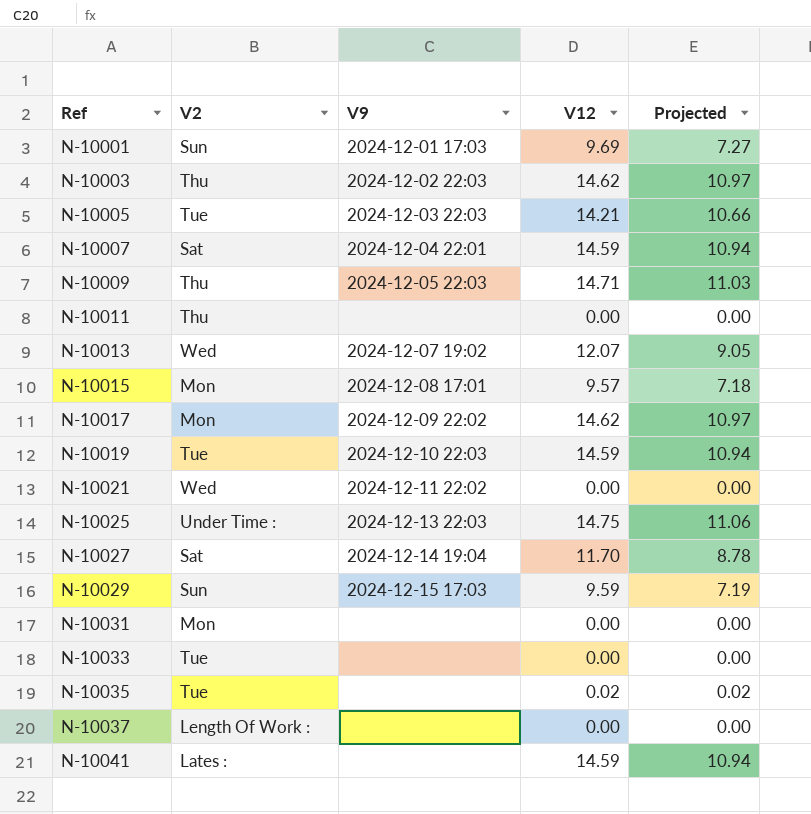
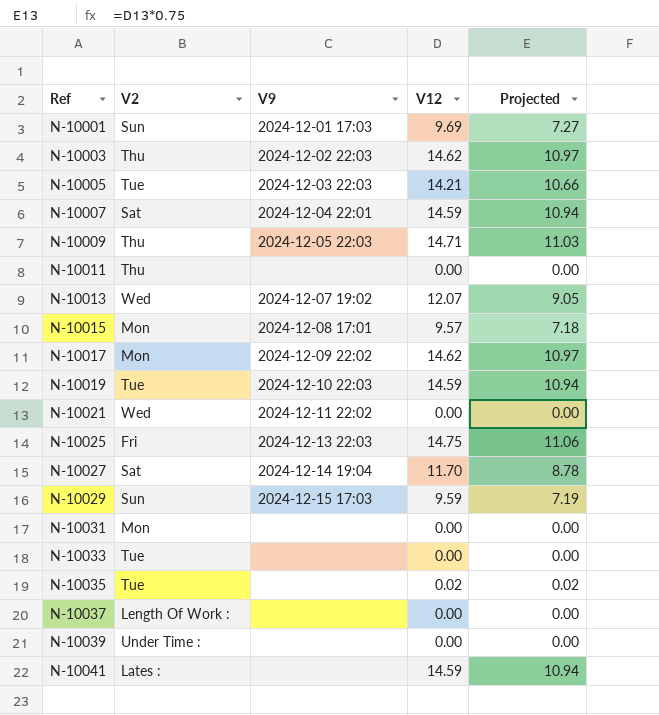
N-10025 | V2: Under Time : -> Fri
row N-10039: none -> Under Time : | none | 0.00 | 0.00

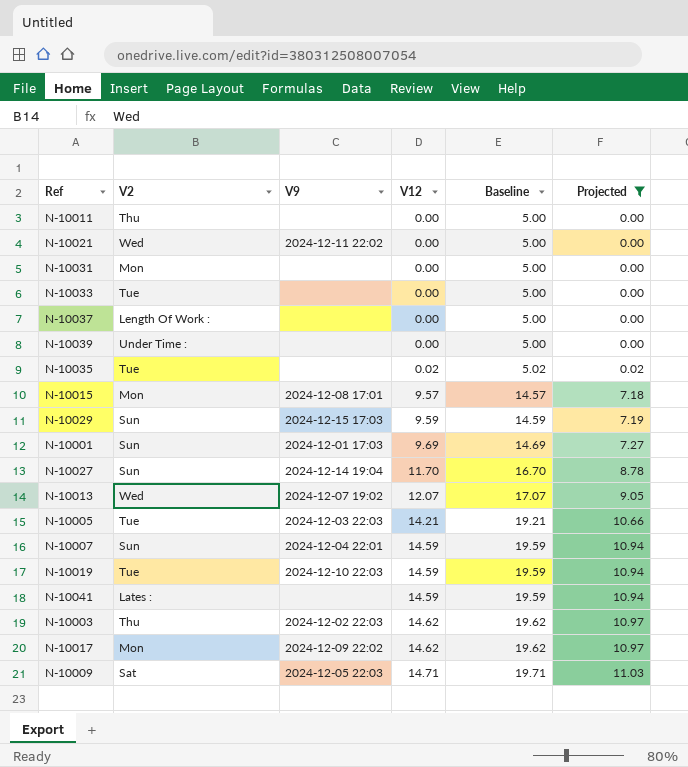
filter: none -> Projected != 11.06
row order: Ref ascending -> V12 ascending
column Baseline | formula: none -> [V12] + 5
N-10027 | V2: Sat -> Sun
N-10007 | V2: Sat -> Sun
N-10009 | V2: Thu -> Sat

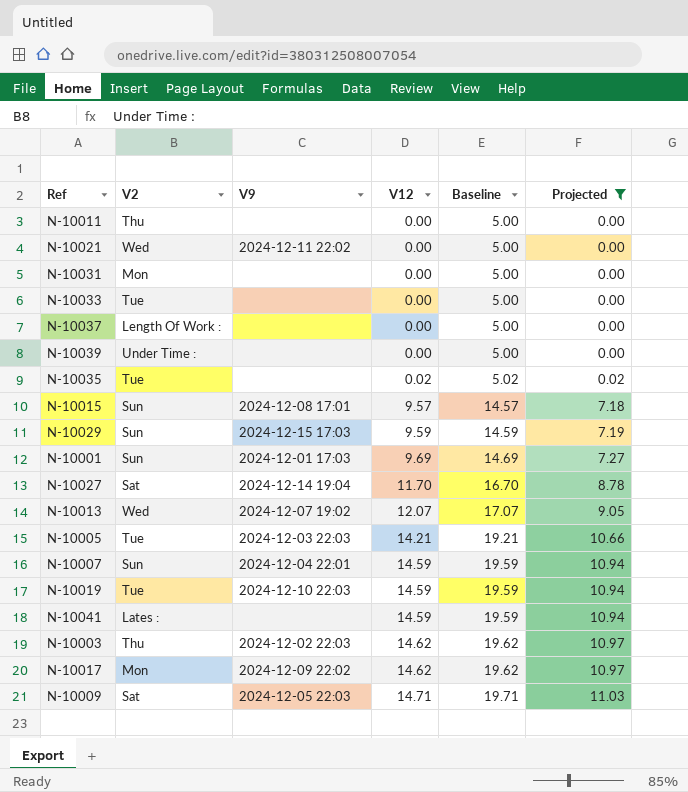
N-10015 | V2: Mon -> Sun
N-10027 | V2: Sun -> Sat

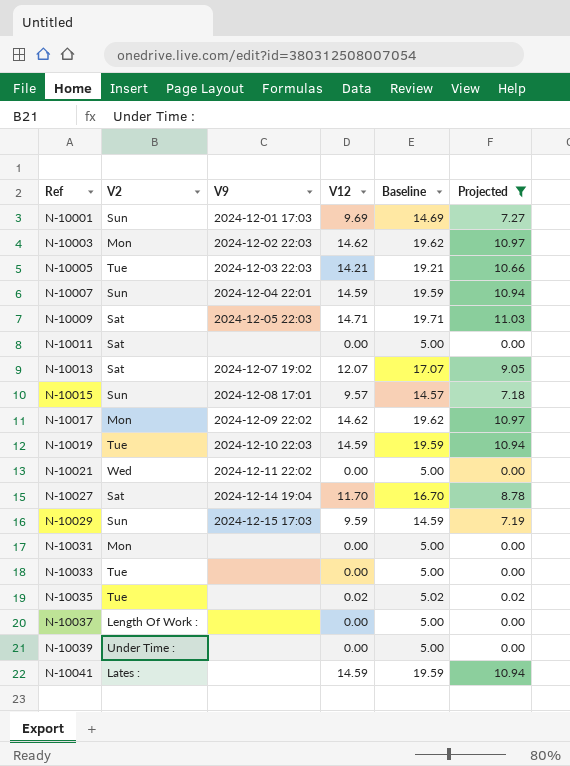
row order: V12 ascending -> Ref ascending
N-10003 | V2: Thu -> Mon
N-10011 | V2: Thu -> Sat
N-10013 | V2: Wed -> Sat

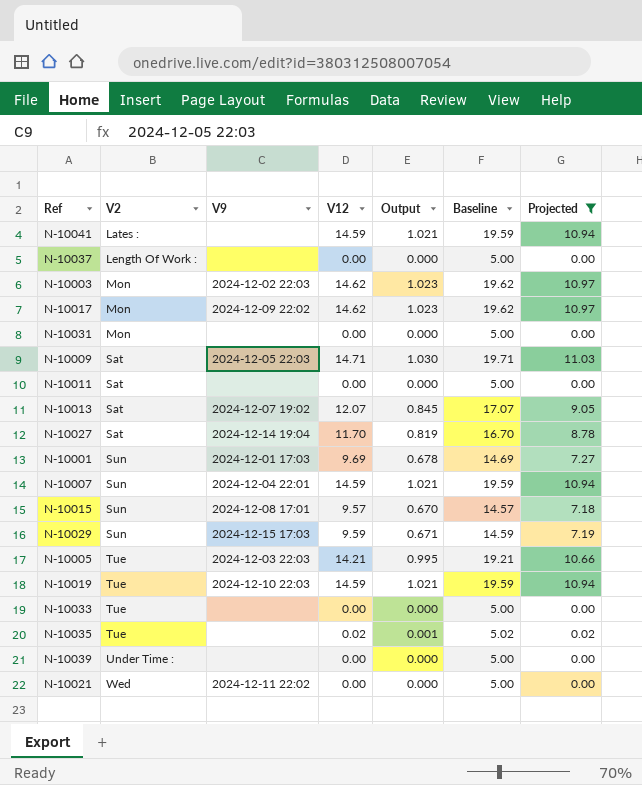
row order: Ref ascending -> V2 ascending
column Output | formula: none -> [V12] * 0.07

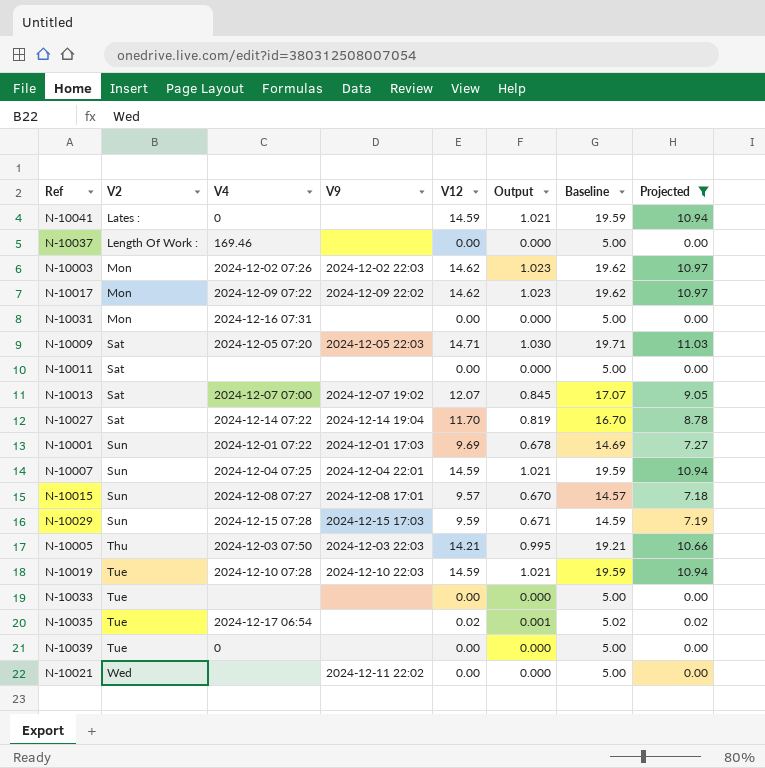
column V4 | position: none -> 3
N-10005 | V2: Tue -> Thu
N-10039 | V2: Under Time : -> Tue

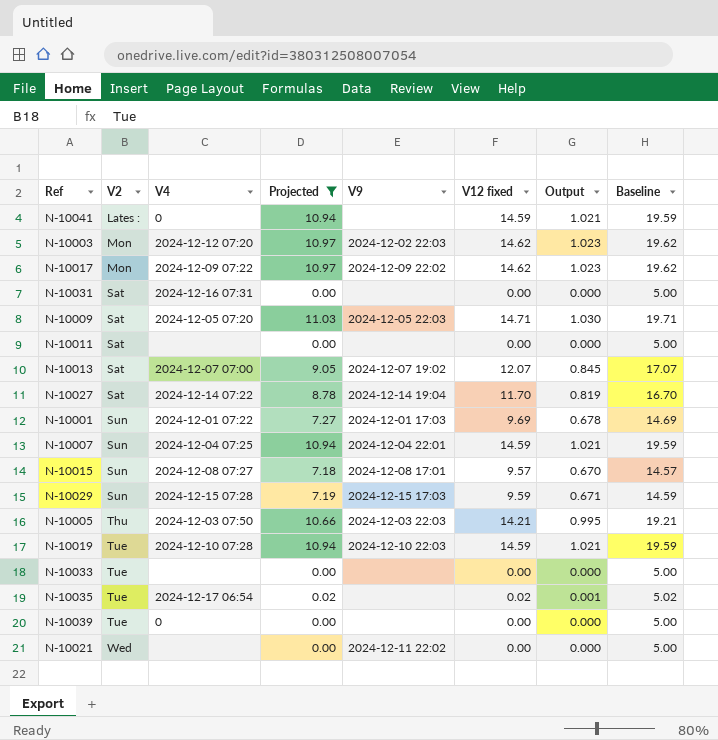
column Projected | position: 8 -> 4
column name: V12 -> V12 fixed
row N-10037: Length Of Work : | 169.46 | none | 0.00 | 0.000 | 5.00 | 0.00 -> none
N-10003 | V4: 2024-12-02 07:26 -> 2024-12-12 07:20
N-10031 | V2: Mon -> Sat

